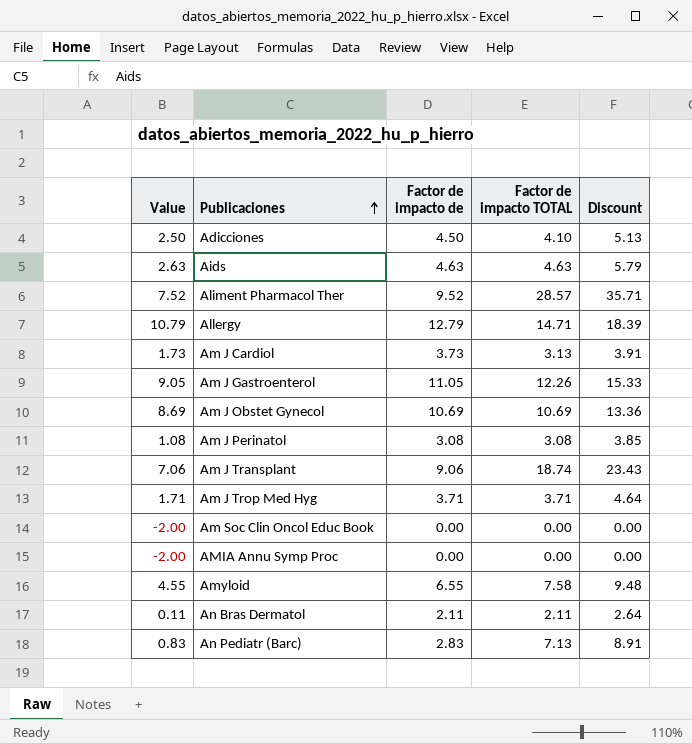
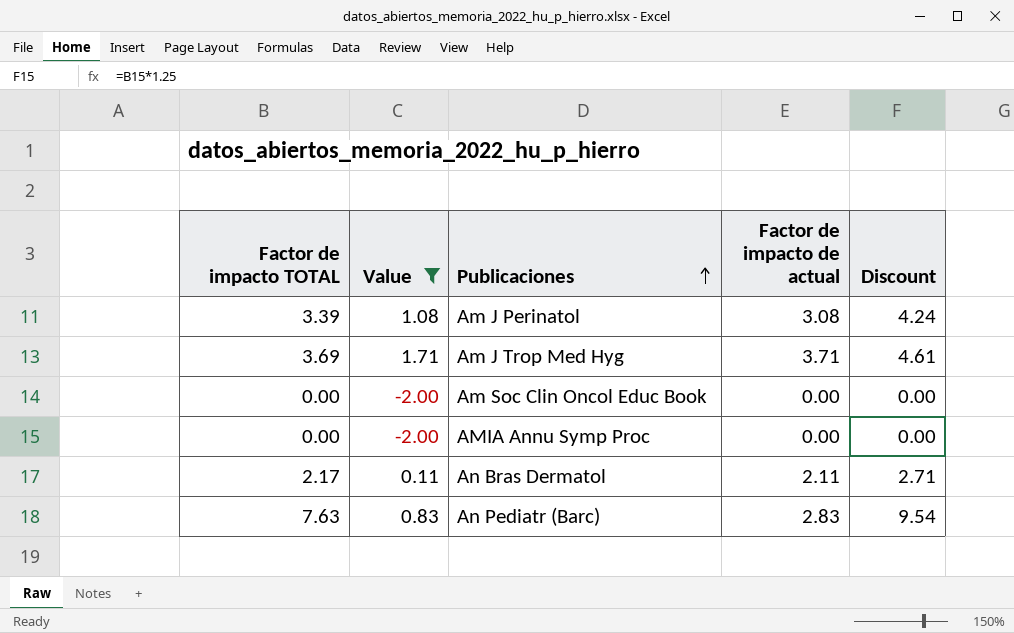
filter: none -> Value <= 1.71
column Factor de impacto TOTAL | position: 4 -> 1
column name: Factor de impacto de -> Factor de impacto de actual
Am J Perinatol | Factor de impacto TOTAL: 3.08 -> 3.39
Am J Perinatol | Discount: 3.85 -> 4.24
Am J Trop Med Hyg | Factor de impacto TOTAL: 3.71 -> 3.69
Am J Trop Med Hyg | Discount: 4.64 -> 4.61
An Bras Dermatol | Factor de impacto TOTAL: 2.11 -> 2.17
An Bras Dermatol | Discount: 2.64 -> 2.71
An Pediatr (Barc) | Factor de impacto TOTAL: 7.13 -> 7.63
An Pediatr (Barc) | Discount: 8.91 -> 9.54

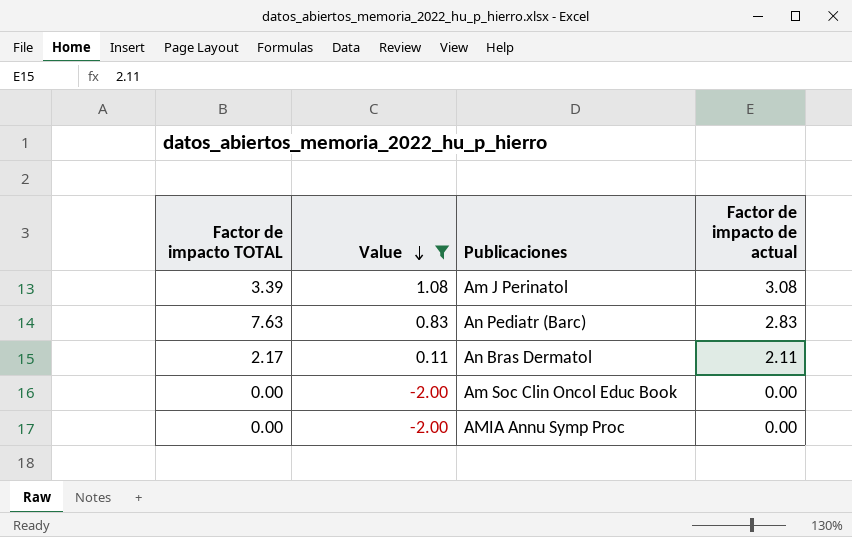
row order: Publicaciones ascending -> Value descending
column Discount | formula: [Factor de impacto TOTAL] * 1.25 -> none
row Am J Trop Med Hyg: 3.69 | 1.71 | 3.71 | 4.61 -> none

